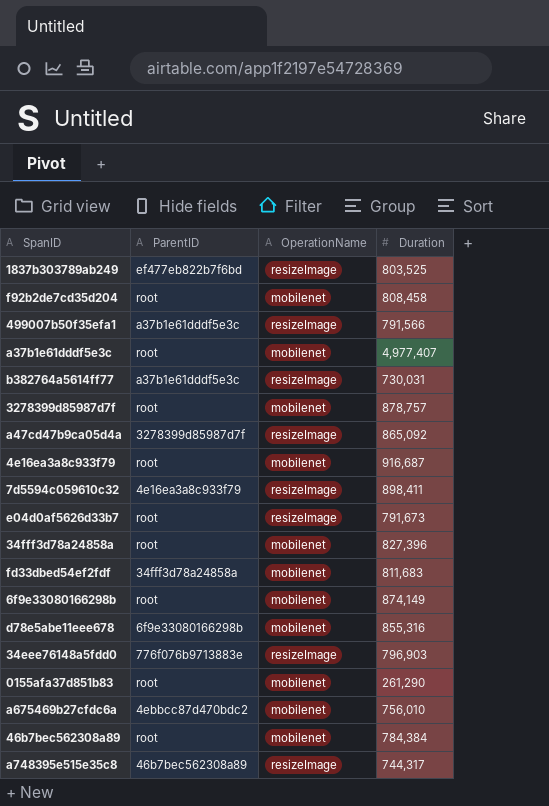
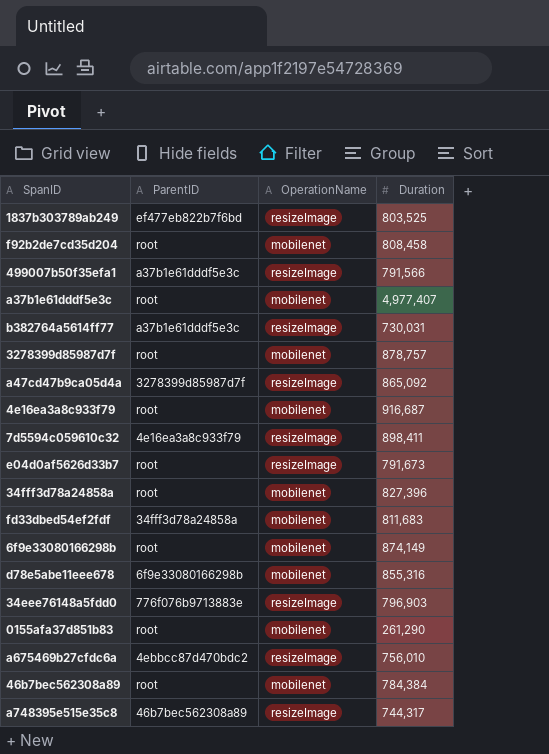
a675469b27cfdc6a | OperationName: mobilenet -> resizeImage

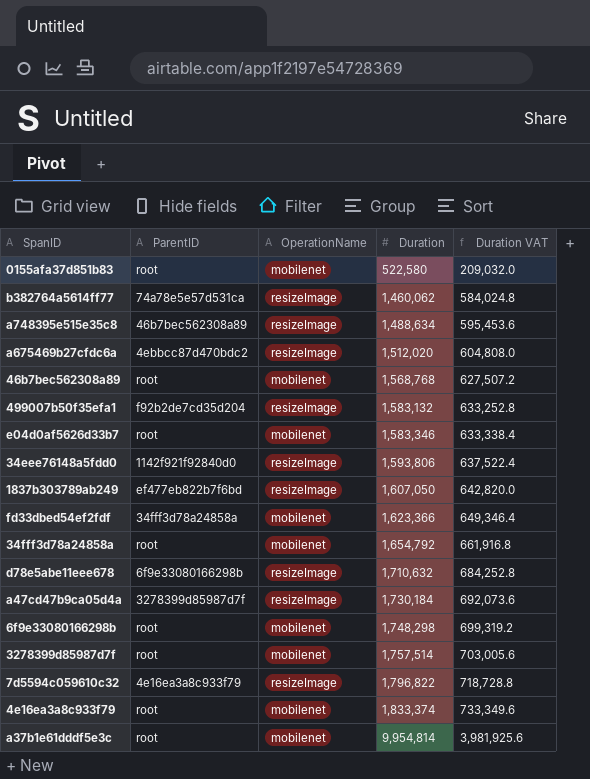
row order: none -> Duration ascending
column Duration VAT | formula: none -> [Duration] * 0.4
row f92b2de7cd35d204: root | mobilenet | 808,458 -> none
0155afa37d851b83 | Duration: 261,290 -> 522,580
b382764a5614ff77 | ParentID: a37b1e61dddf5e3c -> 74a78e5e57d531ca
b382764a5614ff77 | Duration: 730,031 -> 1,460,062
a748395e515e35c8 | Duration: 744,317 -> 1,488,634
a675469b27cfdc6a | Duration: 756,010 -> 1,512,020
46b7bec562308a89 | Duration: 784,384 -> 1,568,768
499007b50f35efa1 | ParentID: a37b1e61dddf5e3c -> f92b2de7cd35d204
499007b50f35efa1 | Duration: 791,566 -> 1,583,132
e04d0af5626d33b7 | OperationName: resizeImage -> mobilenet
e04d0af5626d33b7 | Duration: 791,673 -> 1,583,346
34eee76148a5fdd0 | ParentID: 776f076b9713883e -> 1142f921f92840d0
34eee76148a5fdd0 | Duration: 796,903 -> 1,593,806
1837b303789ab249 | Duration: 803,525 -> 1,607,050
fd33dbed54ef2fdf | Duration: 811,683 -> 1,623,366
34fff3d78a24858a | Duration: 827,396 -> 1,654,792
d78e5abe11eee678 | OperationName: mobilenet -> resizeImage
d78e5abe11eee678 | Duration: 855,316 -> 1,710,632
a47cd47b9ca05d4a | Duration: 865,092 -> 1,730,184
6f9e33080166298b | Duration: 874,149 -> 1,748,298
3278399d85987d7f | Duration: 878,757 -> 1,757,514
7d5594c059610c32 | Duration: 898,411 -> 1,796,822
4e16ea3a8c933f79 | Duration: 916,687 -> 1,833,374
a37b1e61dddf5e3c | Duration: 4,977,407 -> 9,954,814

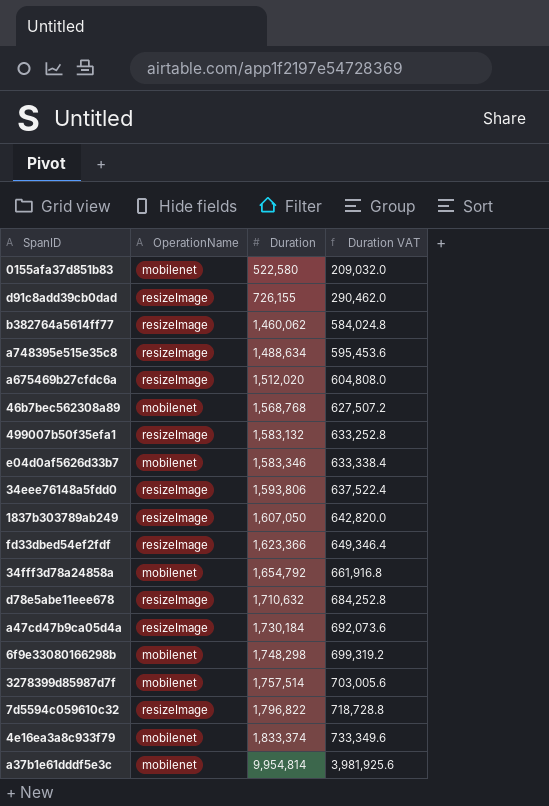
column ParentID | position: 2 -> none
row d91c8add39cb0dad: none -> resizeImage | 726,155 | 290,462.0
fd33dbed54ef2fdf | OperationName: mobilenet -> resizeImage

